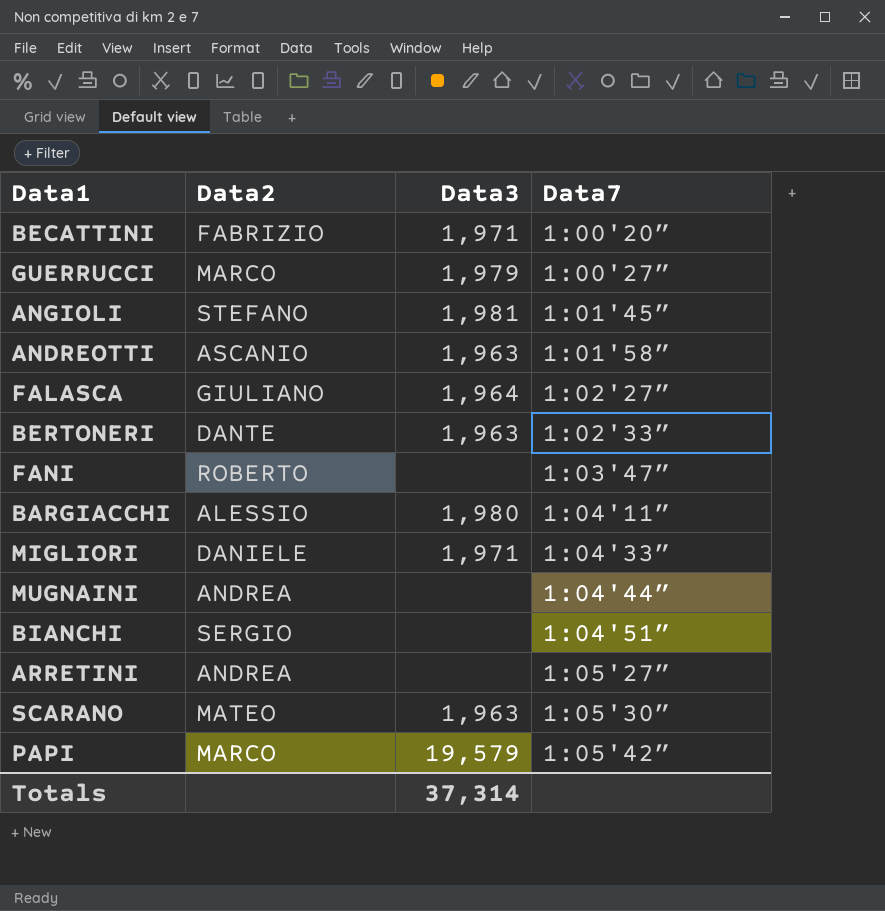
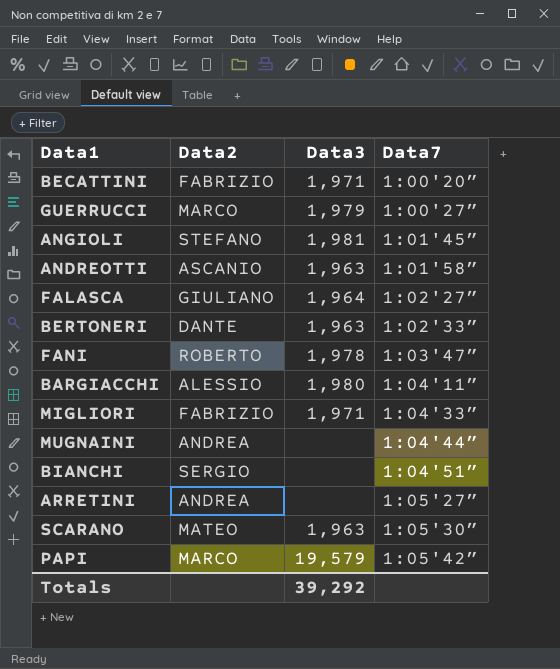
FANI | Data3: none -> 1,978
MIGLIORI | Data2: DANIELE -> FABRIZIO
Totals | Data3: 37,314 -> 39,292

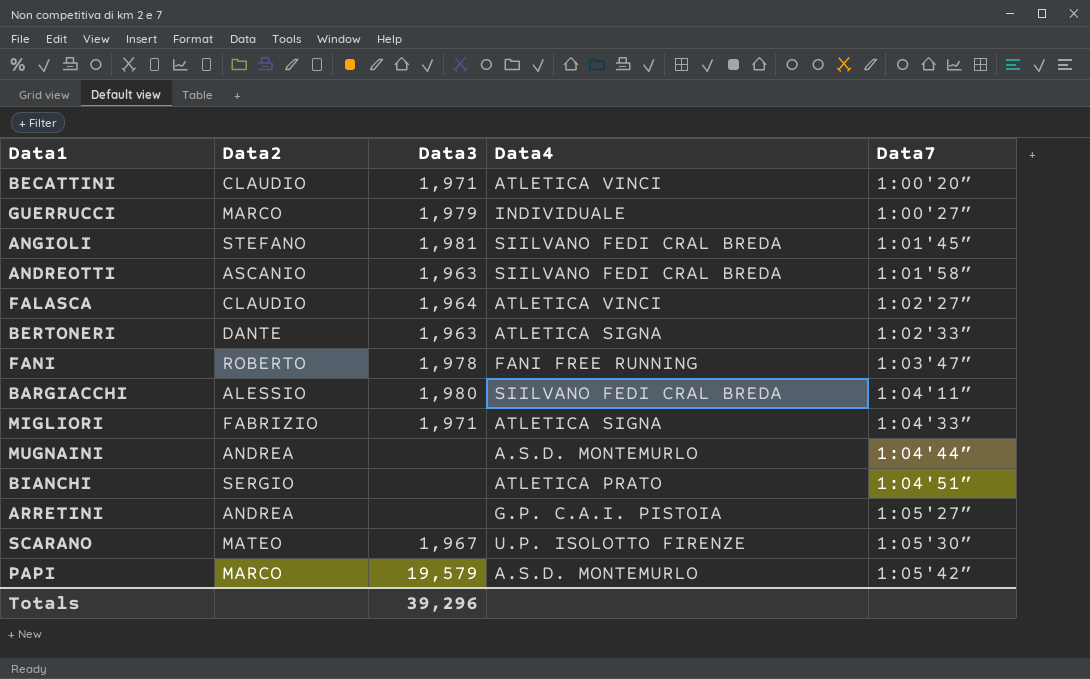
column Data4 | position: none -> 4
BECATTINI | Data2: FABRIZIO -> CLAUDIO
FALASCA | Data2: GIULIANO -> CLAUDIO
SCARANO | Data3: 1,963 -> 1,967
Totals | Data3: 39,292 -> 39,296

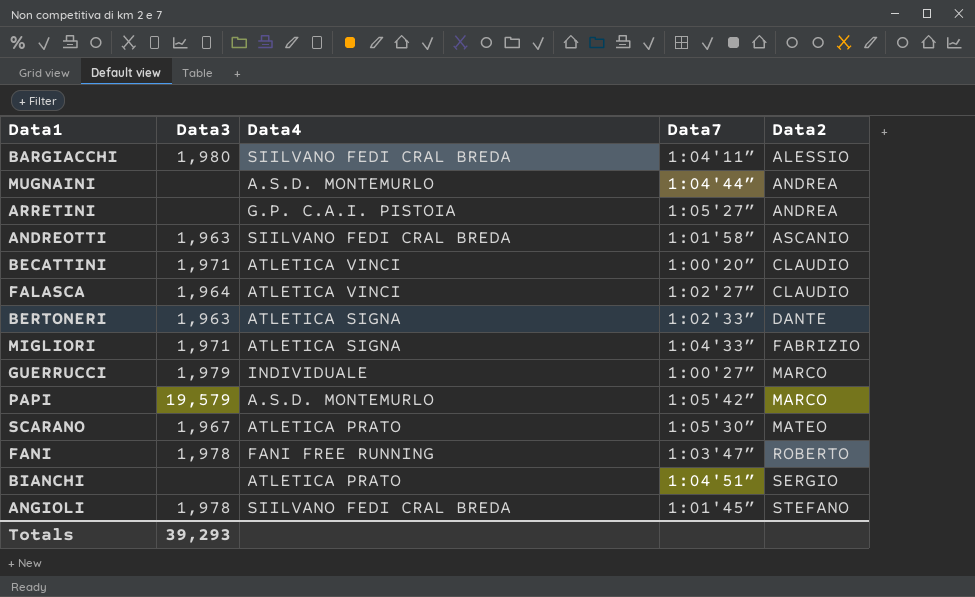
row order: Data7 ascending -> Data2 ascending
column Data2 | position: 2 -> 5
SCARANO | Data4: U.P. ISOLOTTO FIRENZE -> ATLETICA PRATO
ANGIOLI | Data3: 1,981 -> 1,978
Totals | Data3: 39,296 -> 39,293

